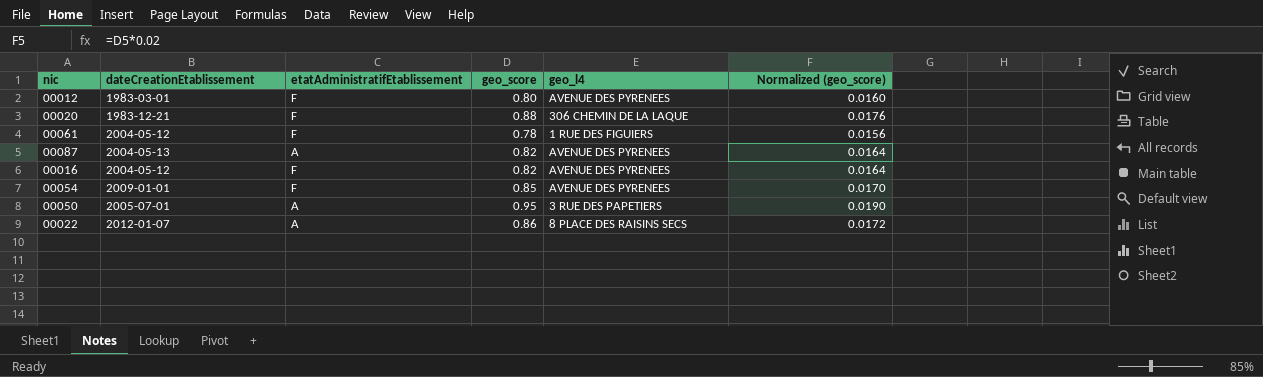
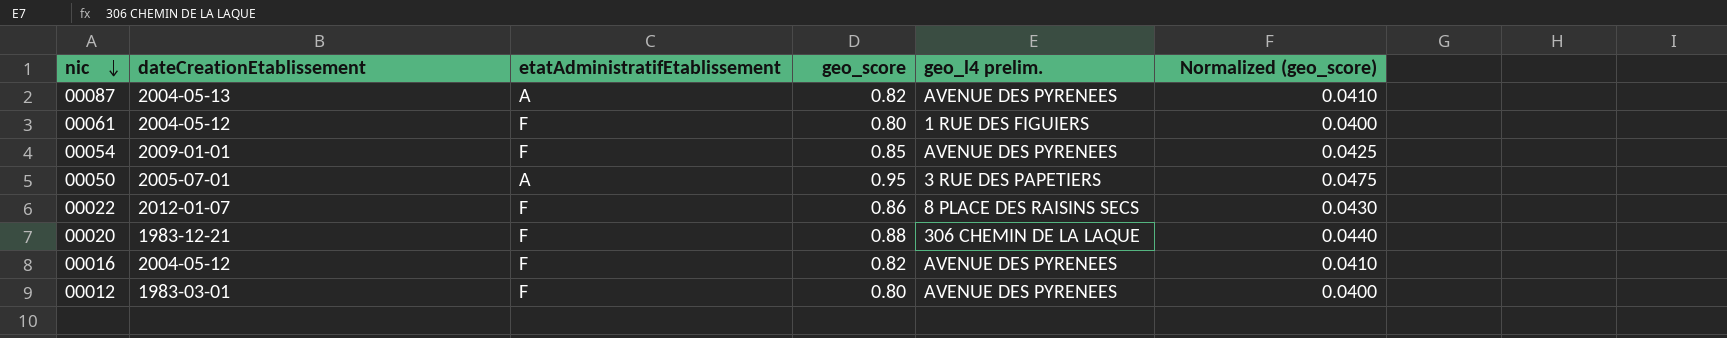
row order: none -> nic descending
column name: geo_l4 -> geo_l4 prelim.
column Normalized (geo_score) | formula: [geo_score] * 0.02 -> [geo_score] * 0.05
00061 | geo_score: 0.78 -> 0.80
00022 | etatAdministratifEtablissement: A -> F

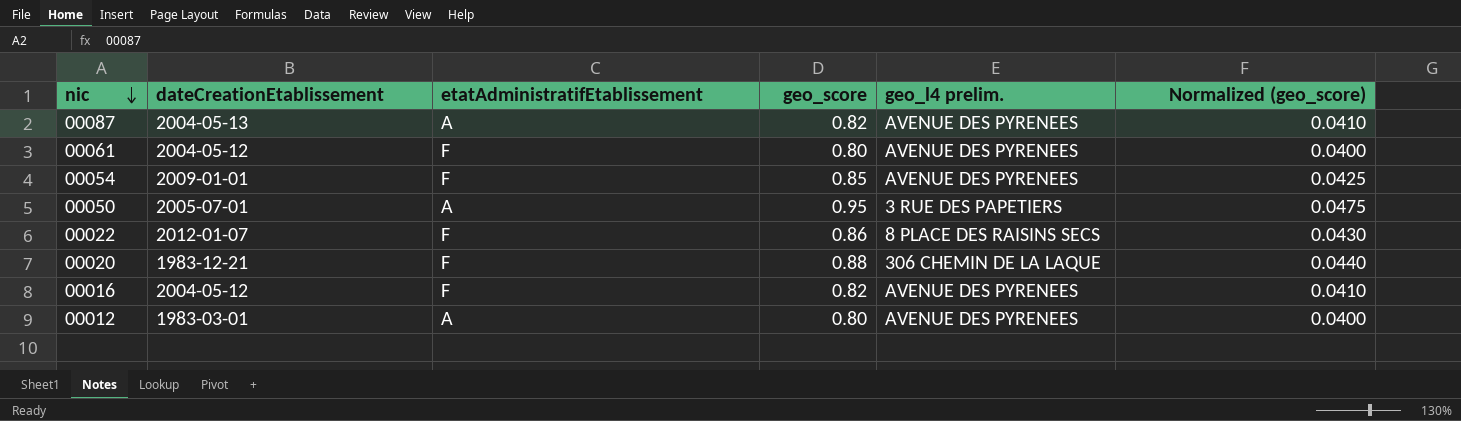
00061 | geo_l4 prelim.: 1 RUE DES FIGUIERS -> AVENUE DES PYRENEES
00012 | etatAdministratifEtablissement: F -> A

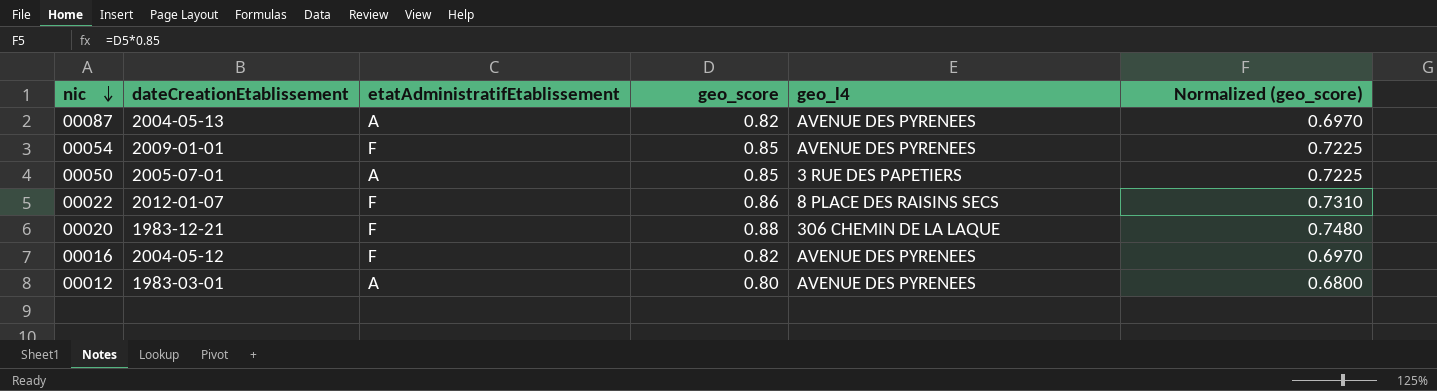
column name: geo_l4 prelim. -> geo_l4
column Normalized (geo_score) | formula: [geo_score] * 0.05 -> [geo_score] * 0.85
row 00061: 2004-05-12 | F | 0.80 | AVENUE DES PYRENEES | 0.0400 -> none
00050 | geo_score: 0.95 -> 0.85

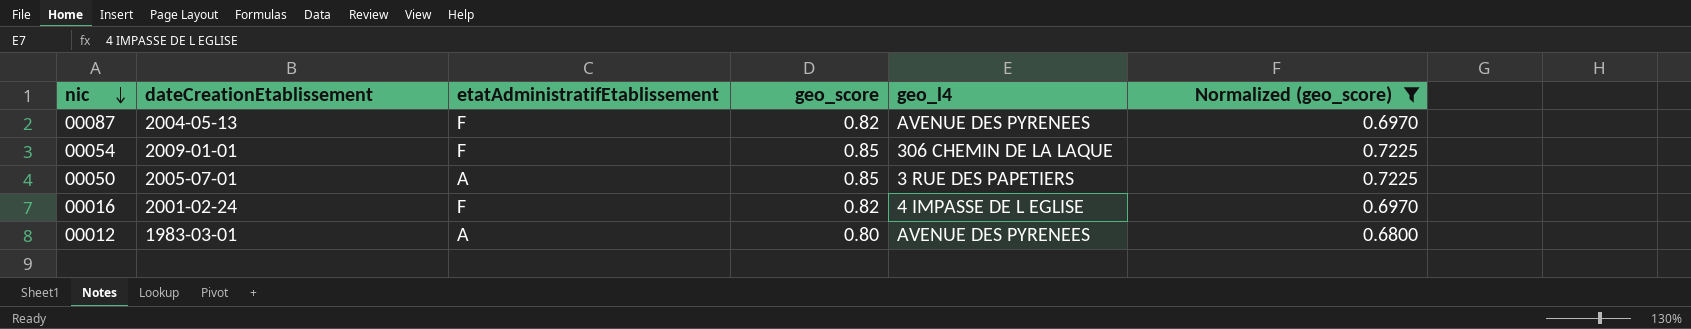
filter: none -> Normalized (geo_score) <= 0.7225
00087 | etatAdministratifEtablissement: A -> F
00054 | geo_l4: AVENUE DES PYRENEES -> 306 CHEMIN DE LA LAQUE
00016 | dateCreationEtablissement: 2004-05-12 -> 2001-02-24
00016 | geo_l4: AVENUE DES PYRENEES -> 4 IMPASSE DE L EGLISE

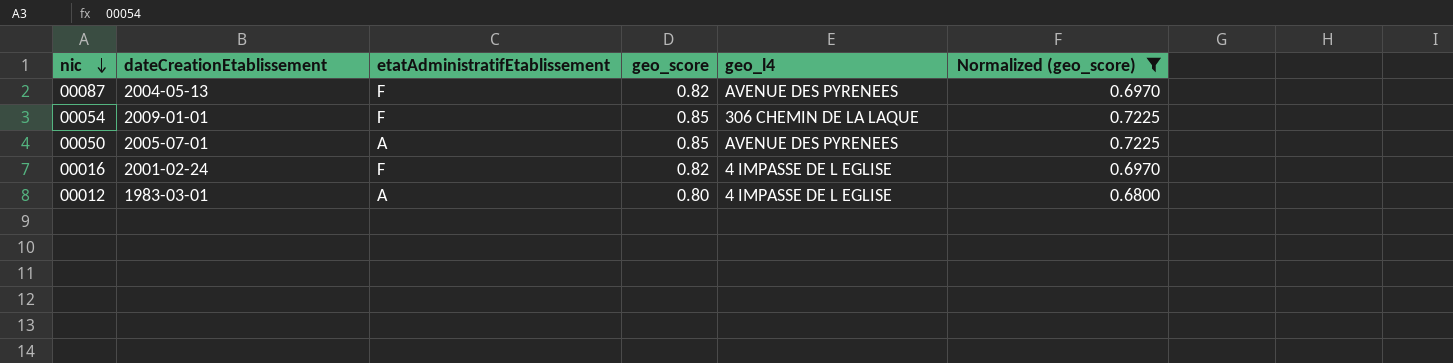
00050 | geo_l4: 3 RUE DES PAPETIERS -> AVENUE DES PYRENEES
00012 | geo_l4: AVENUE DES PYRENEES -> 4 IMPASSE DE L EGLISE

